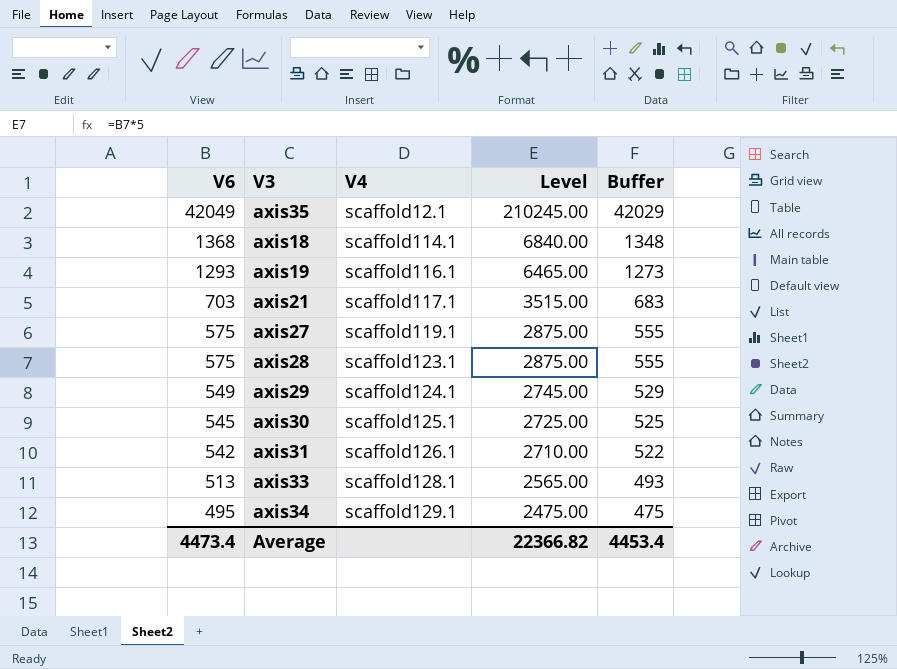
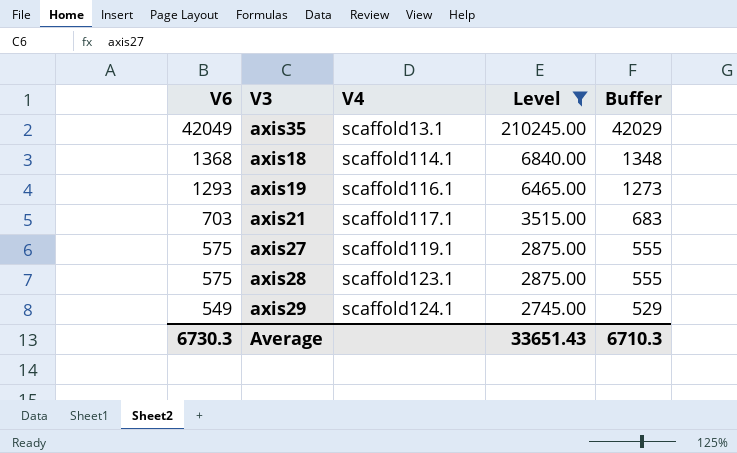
filter: none -> Level >= 2745.00
axis35 | V4: scaffold12.1 -> scaffold13.1
Average | V6: 4473.4 -> 6730.3
Average | Level: 22366.82 -> 33651.43
Average | Buffer: 4453.4 -> 6710.3

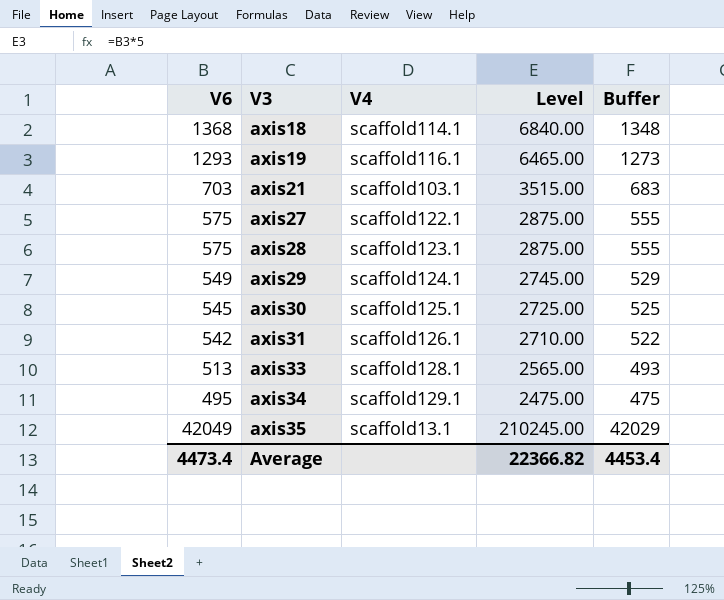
filter: Level >= 2745.00 -> none
row order: V6 descending -> V3 ascending
axis21 | V4: scaffold117.1 -> scaffold103.1
axis27 | V4: scaffold119.1 -> scaffold122.1
Average | V6: 6730.3 -> 4473.4
Average | Level: 33651.43 -> 22366.82
Average | Buffer: 6710.3 -> 4453.4

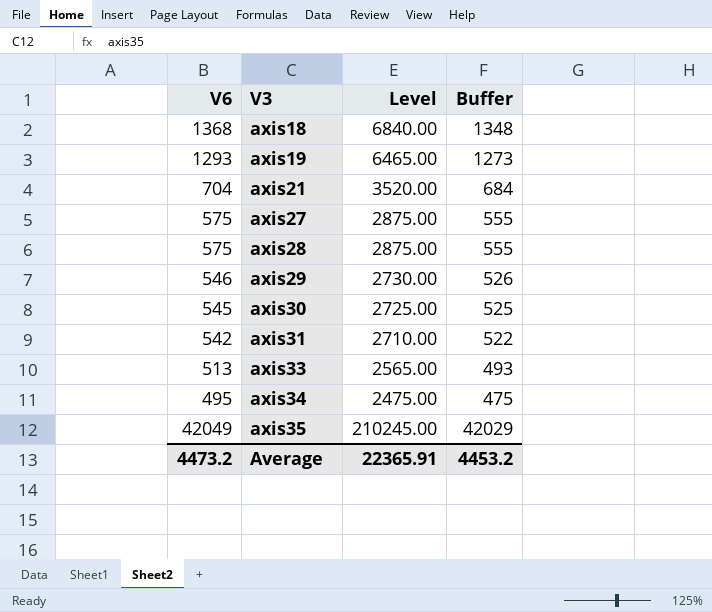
column V4 | position: 3 -> none
axis21 | V6: 703 -> 704
axis21 | Level: 3515.00 -> 3520.00
axis21 | Buffer: 683 -> 684
axis29 | V6: 549 -> 546
axis29 | Level: 2745.00 -> 2730.00
axis29 | Buffer: 529 -> 526
Average | V6: 4473.4 -> 4473.2
Average | Level: 22366.82 -> 22365.91
Average | Buffer: 4453.4 -> 4453.2

